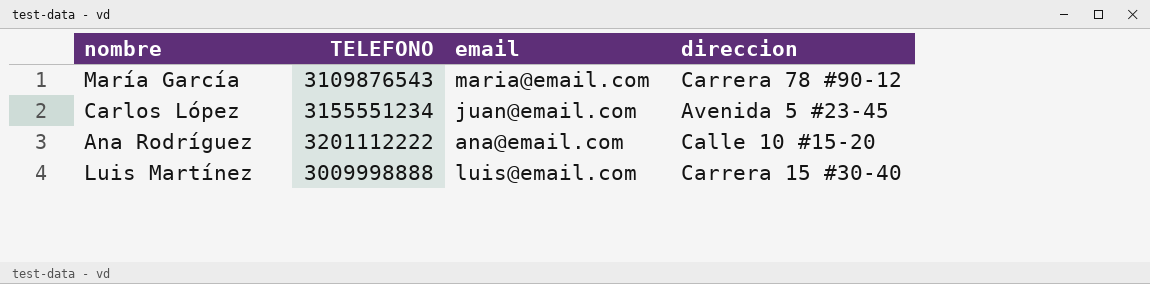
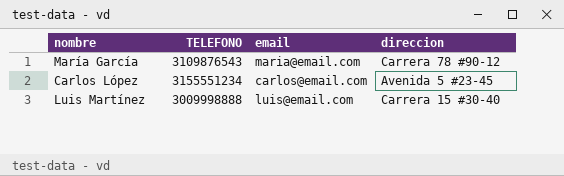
row Ana Rodríguez: 3201112222 | ana@email.com | Calle 10 #15-20 -> none
Carlos López | email: juan@email.com -> carlos@email.com

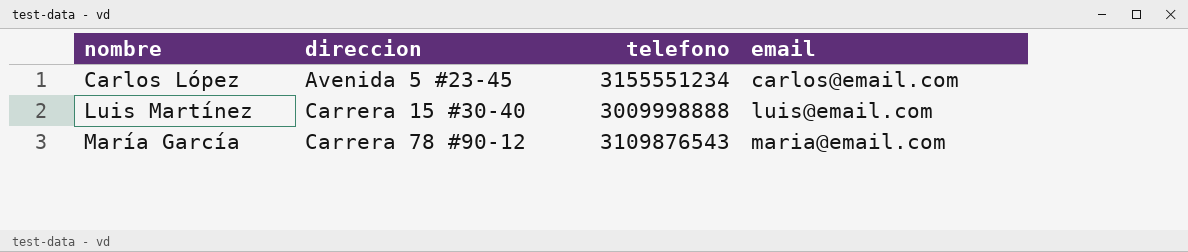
row order: none -> nombre ascending
column direccion | position: 4 -> 2
column name: TELEFONO -> telefono

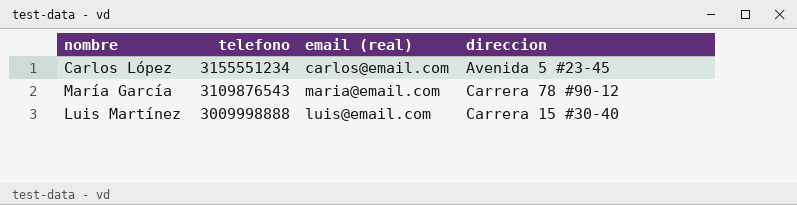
row order: nombre ascending -> telefono descending
column name: email -> email (real)
column direccion | position: 2 -> 4

